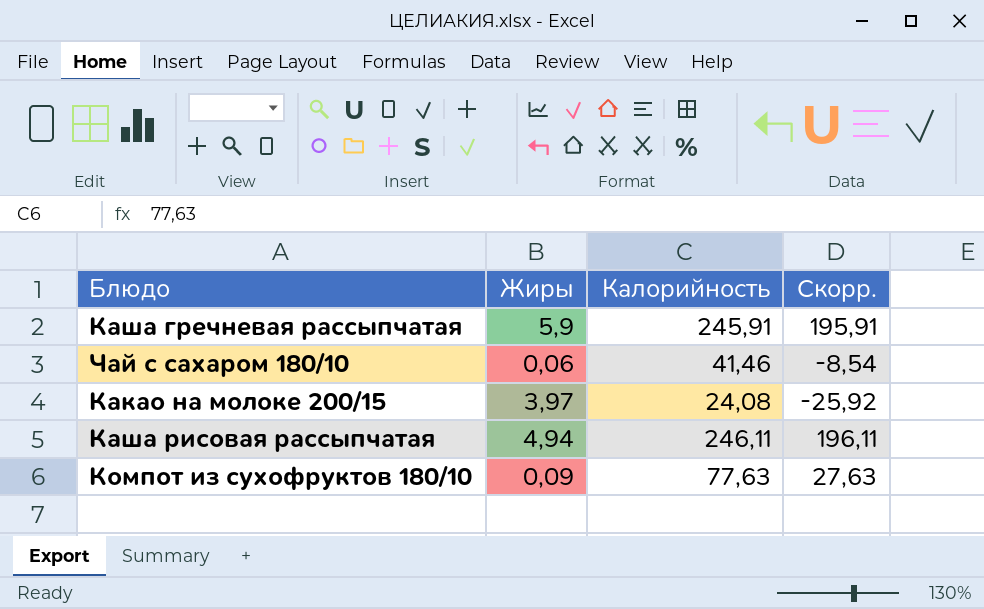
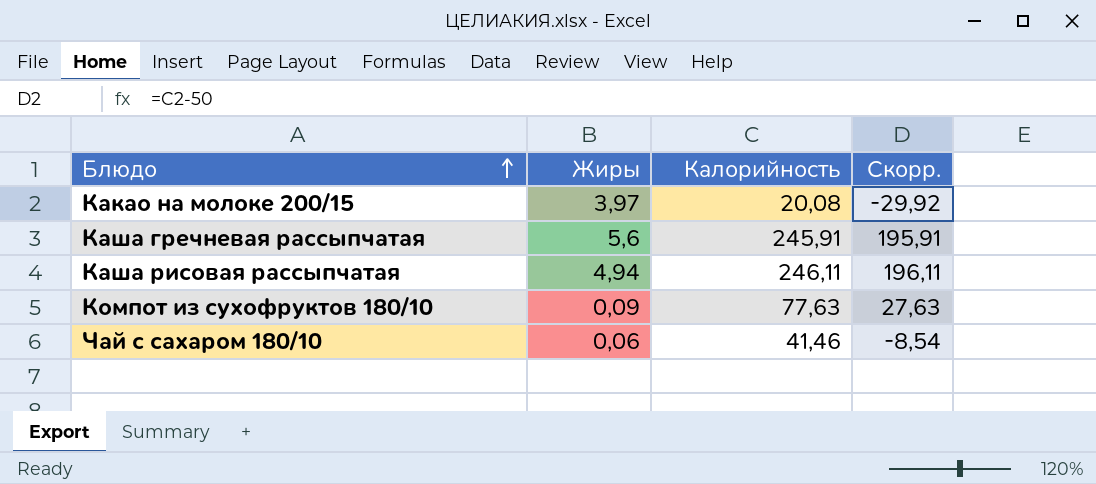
row order: none -> Блюдо ascending
Какао на молоке 200/15 | Калорийность: 24,08 -> 20,08
Какао на молоке 200/15 | Скорр.: -25,92 -> -29,92
Каша гречневая рассыпчатая | Жиры: 5,9 -> 5,6

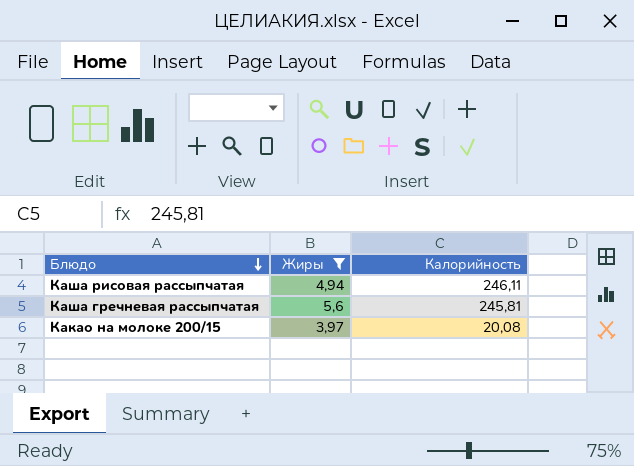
filter: none -> Жиры >= 3,97
row order: Блюдо ascending -> Блюдо descending
column Скорр. | formula: [Калорийность] - 50 -> none
Каша гречневая рассыпчатая | Калорийность: 245,91 -> 245,81

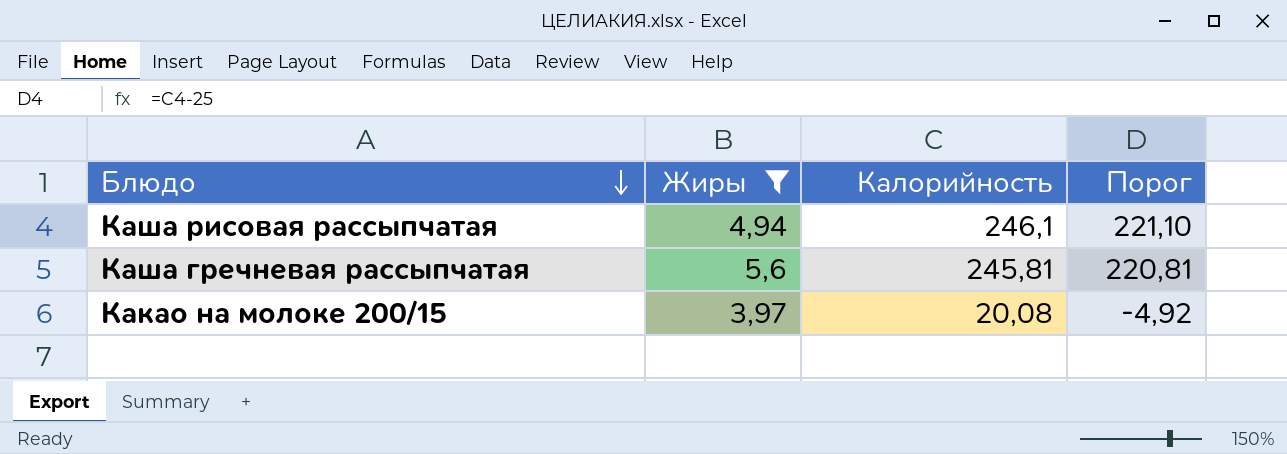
column Порог | formula: none -> [Калорийность] - 25
Каша рисовая рассыпчатая | Калорийность: 246,11 -> 246,1

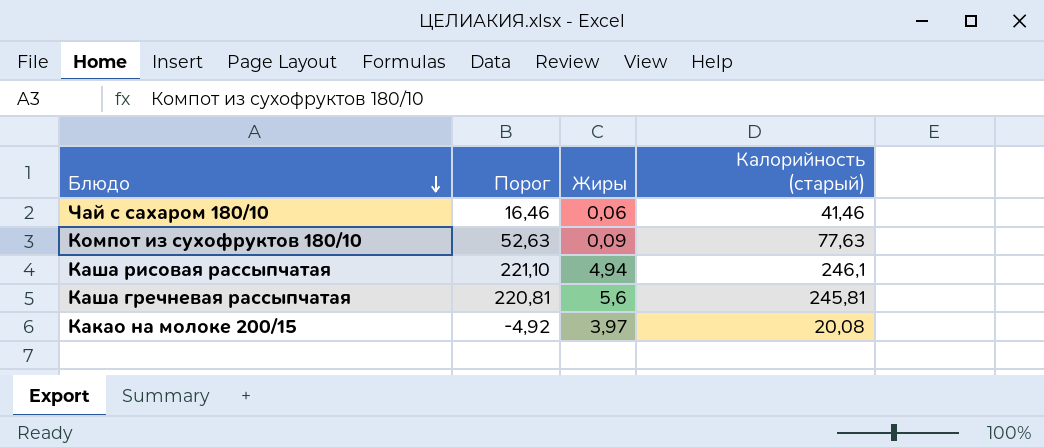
filter: Жиры >= 3,97 -> none
column Порог | position: 4 -> 2
column name: Калорийность -> Калорийность (старый)

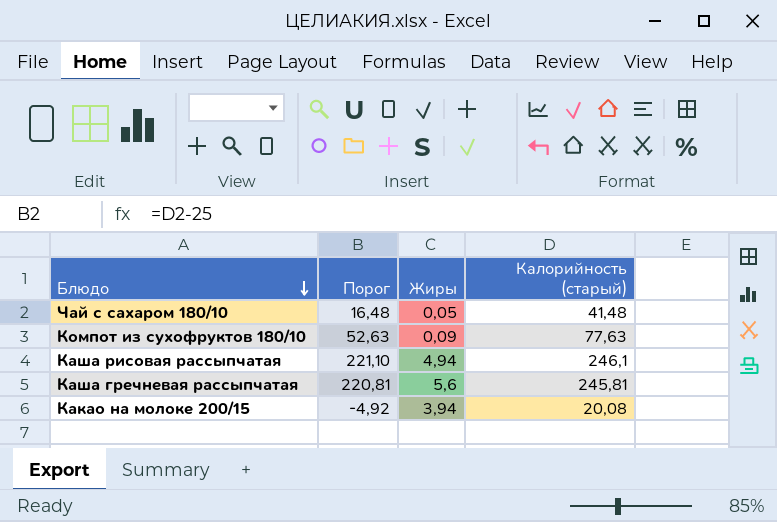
Чай с сахаром 180/10 | Порог: 16,46 -> 16,48
Чай с сахаром 180/10 | Жиры: 0,06 -> 0,05
Чай с сахаром 180/10 | Калорийность (старый): 41,46 -> 41,48
Какао на молоке 200/15 | Жиры: 3,97 -> 3,94

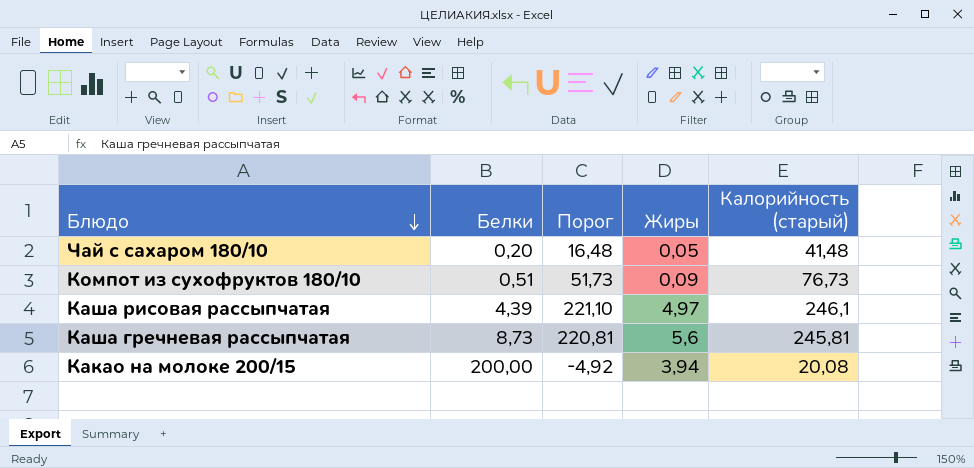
column Белки | position: none -> 2
Компот из сухофруктов 180/10 | Порог: 52,63 -> 51,73
Компот из сухофруктов 180/10 | Калорийность (старый): 77,63 -> 76,73
Каша рисовая рассыпчатая | Жиры: 4,94 -> 4,97

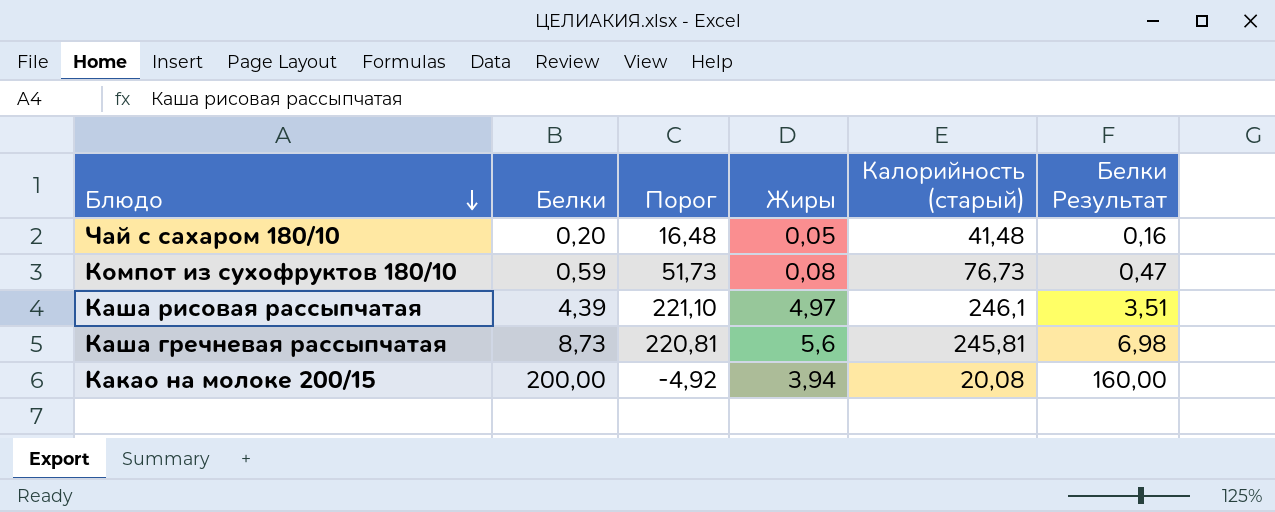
column Белки Результат | formula: none -> [Белки] * 0,8
Компот из сухофруктов 180/10 | Белки: 0,51 -> 0,59
Компот из сухофруктов 180/10 | Жиры: 0,09 -> 0,08

